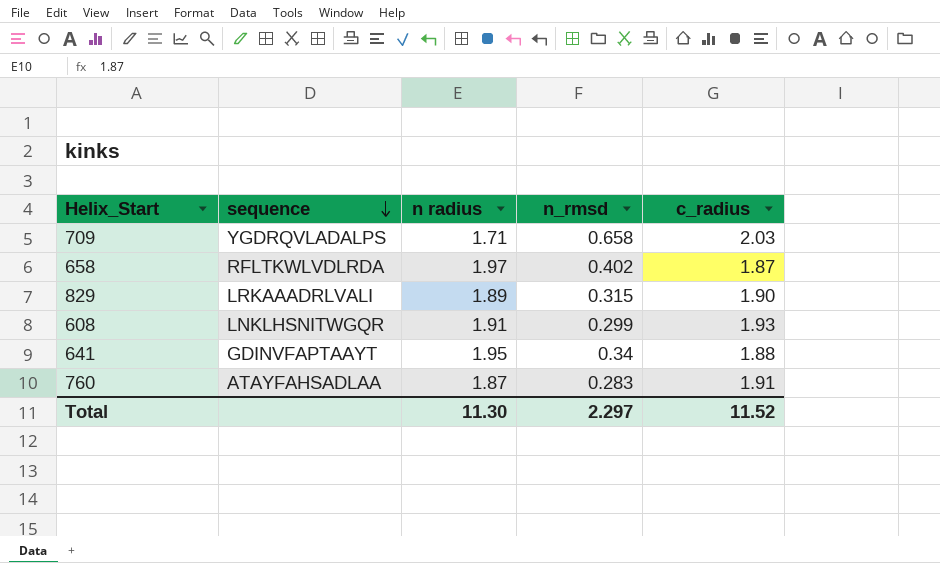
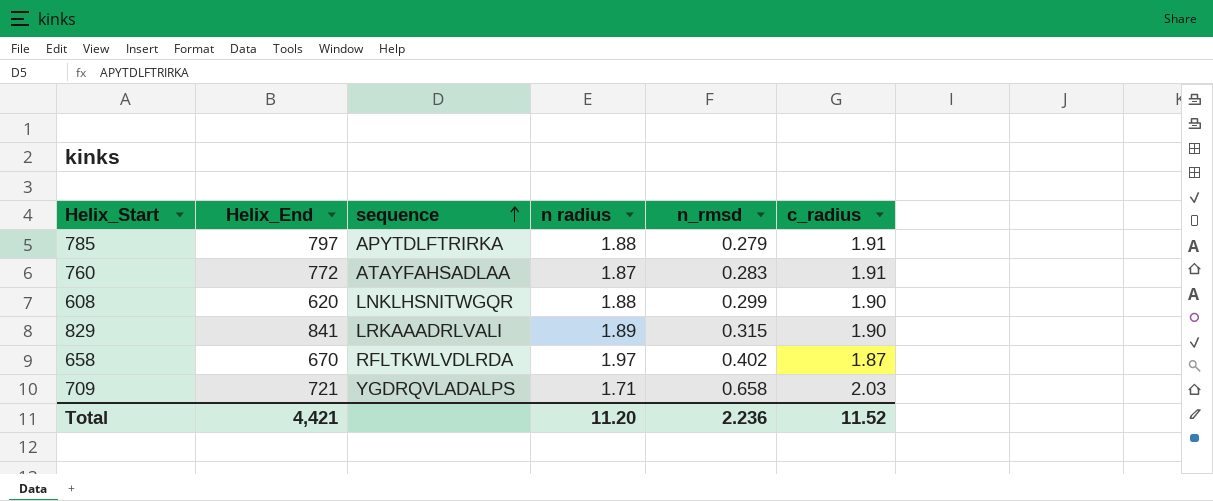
row order: sequence descending -> sequence ascending
column Helix_End | position: none -> 2
row 641: GDINVFAPTAAYT | 1.95 | 0.34 | 1.88 -> none
row 785: none -> 797 | APYTDLFTRIRKA | 1.88 | 0.279 | 1.91
608 | n radius: 1.91 -> 1.88
608 | c_radius: 1.93 -> 1.90
Total | n radius: 11.30 -> 11.20
Total | n_rmsd: 2.297 -> 2.236

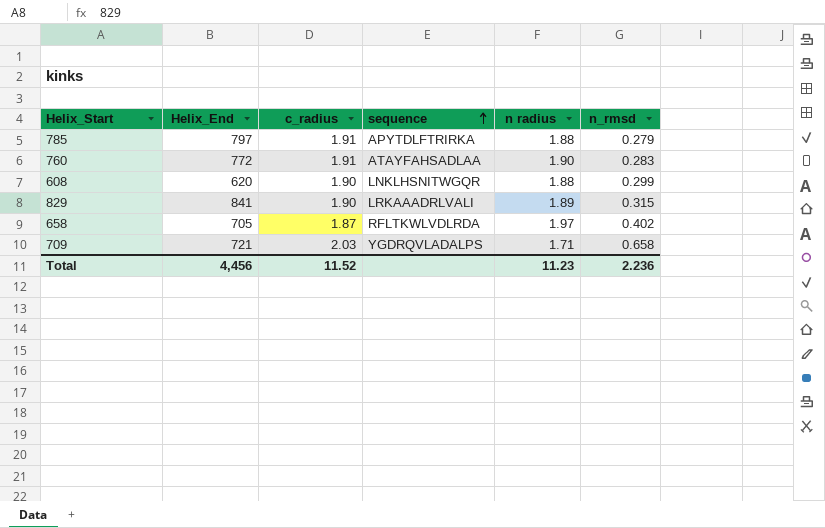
column c_radius | position: 6 -> 3
760 | n radius: 1.87 -> 1.90
658 | Helix_End: 670 -> 705
Total | Helix_End: 4,421 -> 4,456
Total | n radius: 11.20 -> 11.23

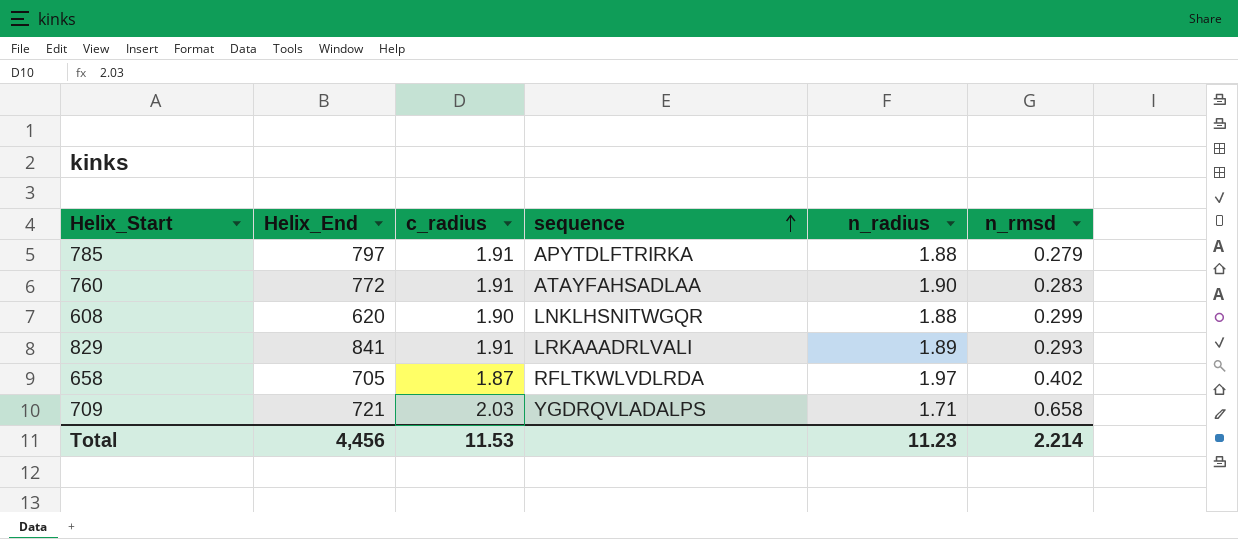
column name: n radius -> n_radius
829 | c_radius: 1.90 -> 1.91
829 | n_rmsd: 0.315 -> 0.293
Total | c_radius: 11.52 -> 11.53
Total | n_rmsd: 2.236 -> 2.214

